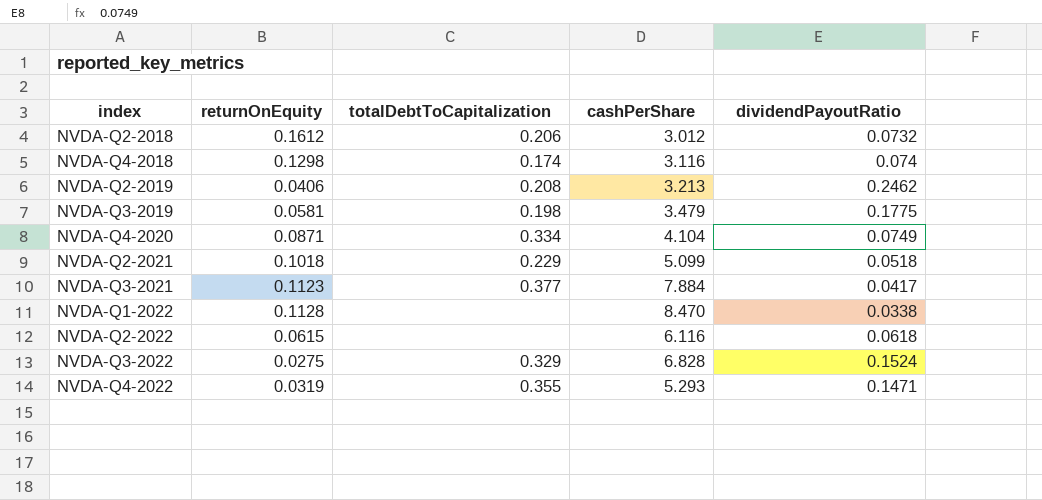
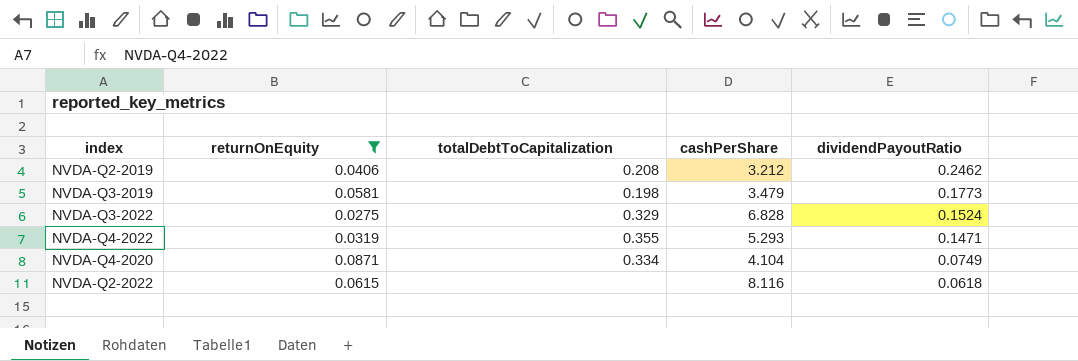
filter: none -> returnOnEquity <= 0.0871
row order: none -> dividendPayoutRatio descending
NVDA-Q2-2019 | cashPerShare: 3.213 -> 3.212
NVDA-Q3-2019 | dividendPayoutRatio: 0.1775 -> 0.1773
NVDA-Q2-2022 | cashPerShare: 6.116 -> 8.116

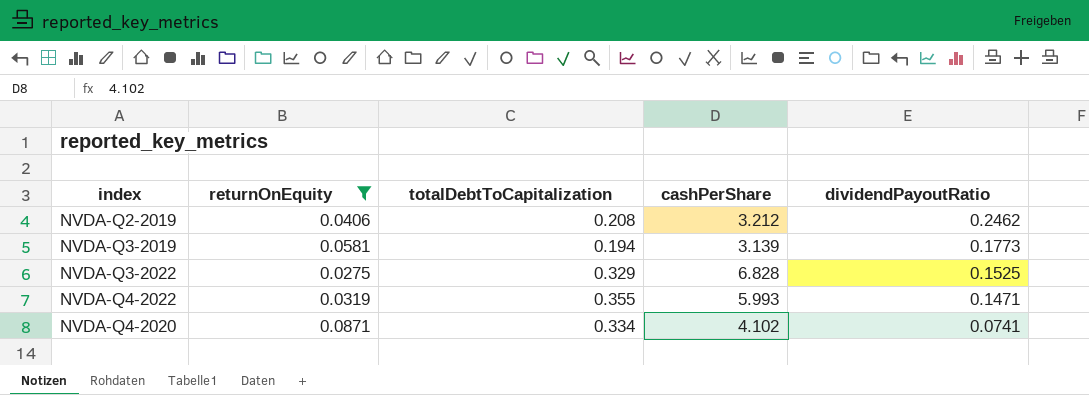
row NVDA-Q2-2022: 0.0615 | none | 8.116 | 0.0618 -> none
NVDA-Q3-2019 | totalDebtToCapitalization: 0.198 -> 0.194
NVDA-Q3-2019 | cashPerShare: 3.479 -> 3.139
NVDA-Q3-2022 | dividendPayoutRatio: 0.1524 -> 0.1525
NVDA-Q4-2022 | cashPerShare: 5.293 -> 5.993
NVDA-Q4-2020 | cashPerShare: 4.104 -> 4.102
NVDA-Q4-2020 | dividendPayoutRatio: 0.0749 -> 0.0741

